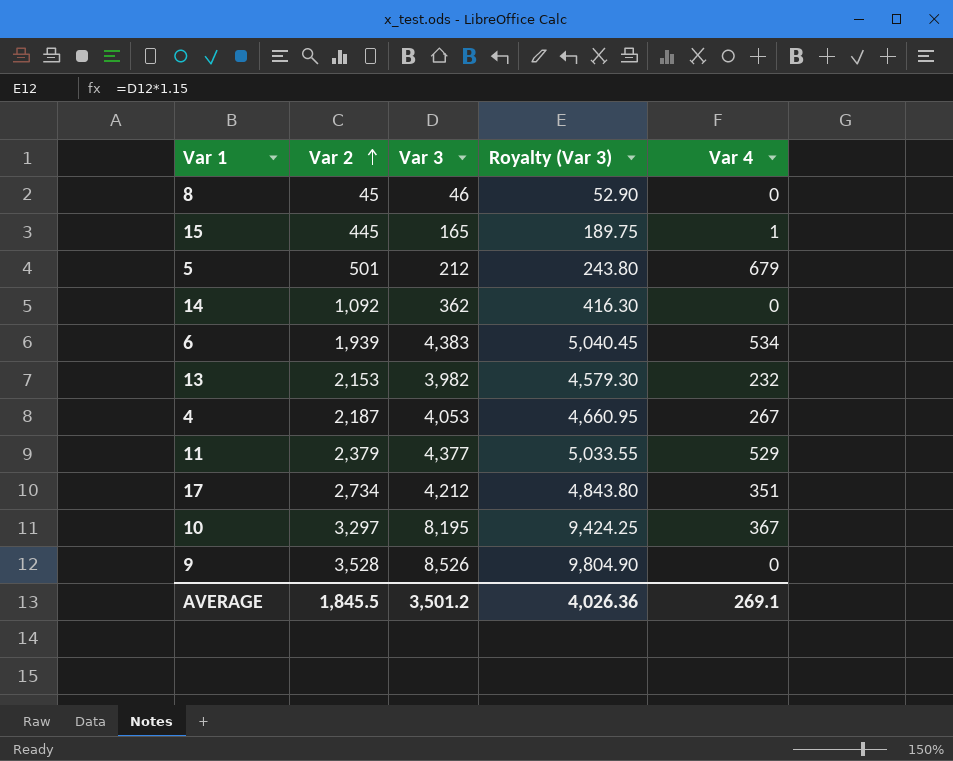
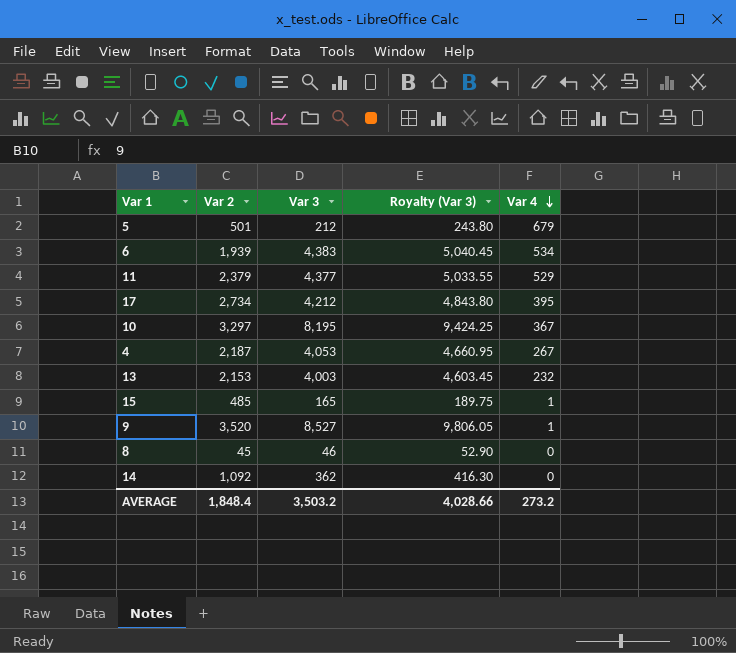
row order: Var 2 ascending -> Var 4 descending
17 | Var 4: 351 -> 395
13 | Var 3: 3,982 -> 4,003
13 | Royalty (Var 3): 4,579.30 -> 4,603.45
15 | Var 2: 445 -> 485
9 | Var 2: 3,528 -> 3,520
9 | Var 3: 8,526 -> 8,527
9 | Royalty (Var 3): 9,804.90 -> 9,806.05
9 | Var 4: 0 -> 1
AVERAGE | Var 2: 1,845.5 -> 1,848.4
AVERAGE | Var 3: 3,501.2 -> 3,503.2
AVERAGE | Royalty (Var 3): 4,026.36 -> 4,028.66
AVERAGE | Var 4: 269.1 -> 273.2

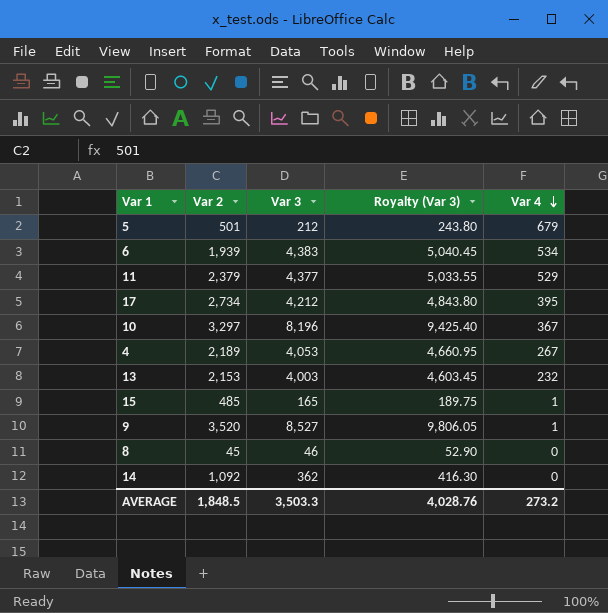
10 | Var 3: 8,195 -> 8,196
10 | Royalty (Var 3): 9,424.25 -> 9,425.40
4 | Var 2: 2,187 -> 2,189
AVERAGE | Var 2: 1,848.4 -> 1,848.5
AVERAGE | Var 3: 3,503.2 -> 3,503.3
AVERAGE | Royalty (Var 3): 4,028.66 -> 4,028.76

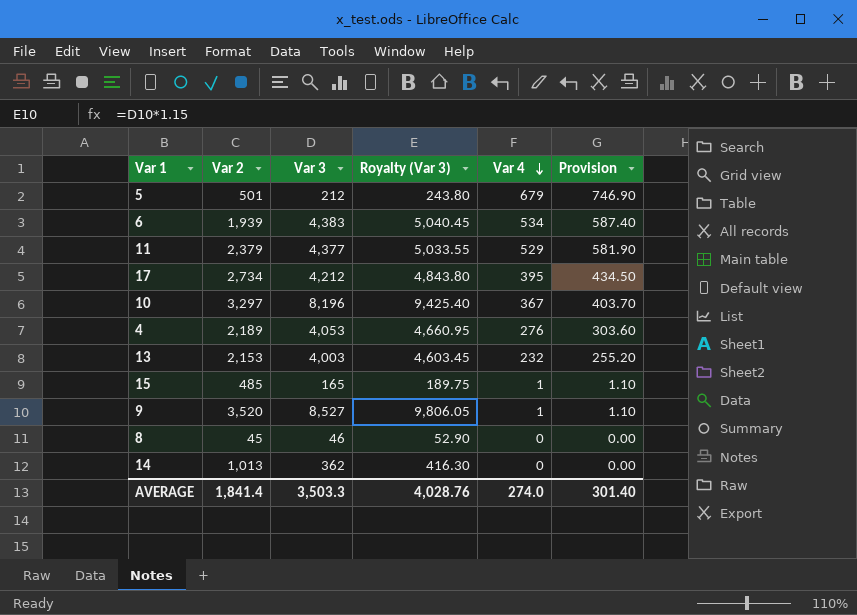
column Provision | formula: none -> [Var 4] * 1.1
4 | Var 4: 267 -> 276
14 | Var 2: 1,092 -> 1,013
AVERAGE | Var 2: 1,848.5 -> 1,841.4
AVERAGE | Var 4: 273.2 -> 274.0

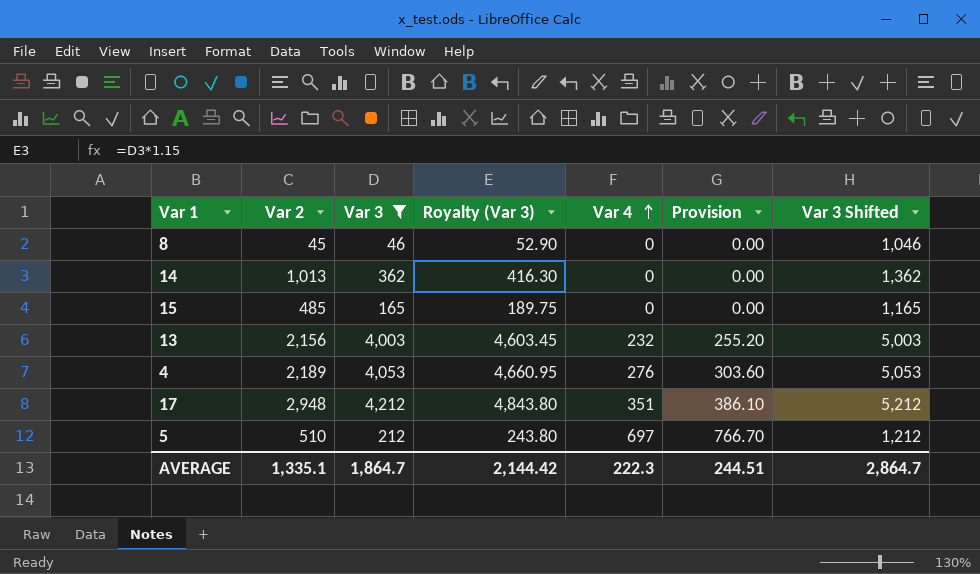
filter: none -> Var 3 <= 4,212
row order: Var 4 descending -> Var 4 ascending
column Var 3 Shifted | formula: none -> [Var 3] + 1000
15 | Var 4: 1 -> 0
15 | Provision: 1.10 -> 0.00
13 | Var 2: 2,153 -> 2,156
17 | Var 2: 2,734 -> 2,948
17 | Var 4: 395 -> 351
17 | Provision: 434.50 -> 386.10
5 | Var 2: 501 -> 510
5 | Var 4: 679 -> 697
5 | Provision: 746.90 -> 766.70
AVERAGE | Var 2: 1,841.4 -> 1,335.1
AVERAGE | Var 3: 3,503.3 -> 1,864.7
AVERAGE | Royalty (Var 3): 4,028.76 -> 2,144.42
AVERAGE | Var 4: 274.0 -> 222.3
AVERAGE | Provision: 301.40 -> 244.51

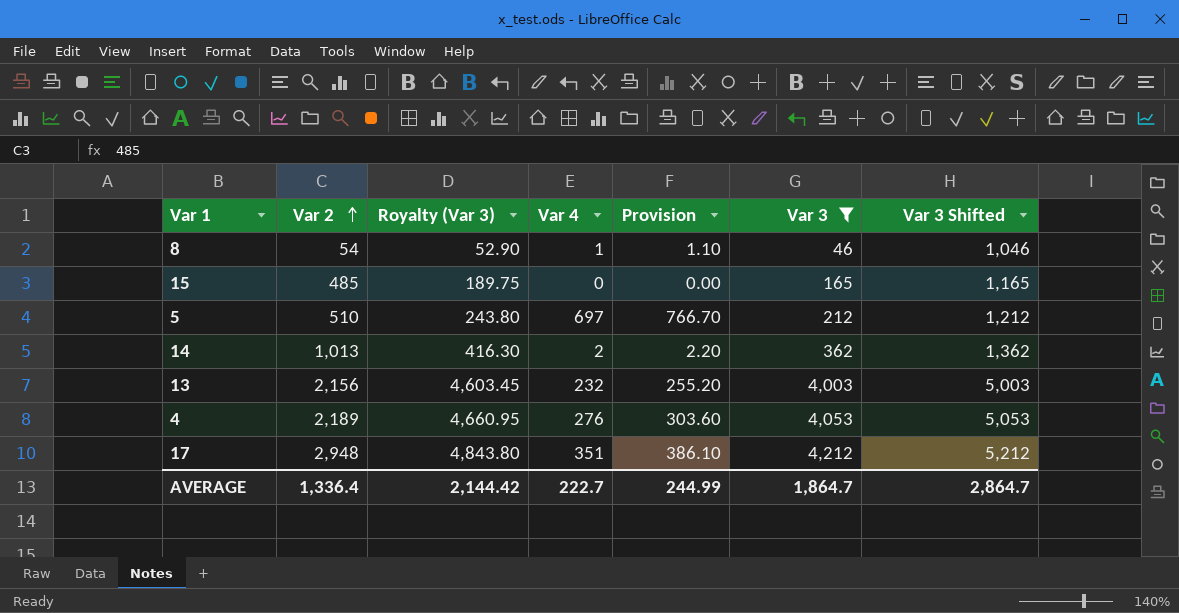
row order: Var 4 ascending -> Var 2 ascending
column Var 3 | position: 3 -> 6
8 | Var 2: 45 -> 54
8 | Var 4: 0 -> 1
8 | Provision: 0.00 -> 1.10
14 | Var 4: 0 -> 2
14 | Provision: 0.00 -> 2.20
AVERAGE | Var 2: 1,335.1 -> 1,336.4
AVERAGE | Var 4: 222.3 -> 222.7
AVERAGE | Provision: 244.51 -> 244.99

